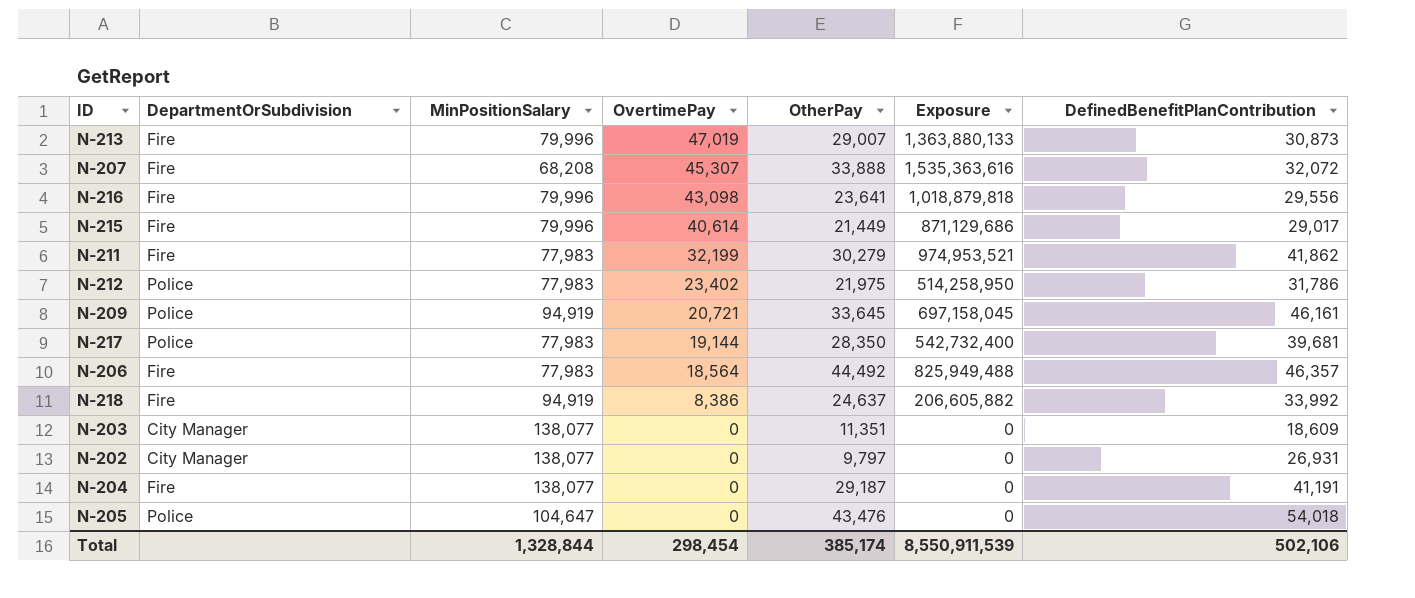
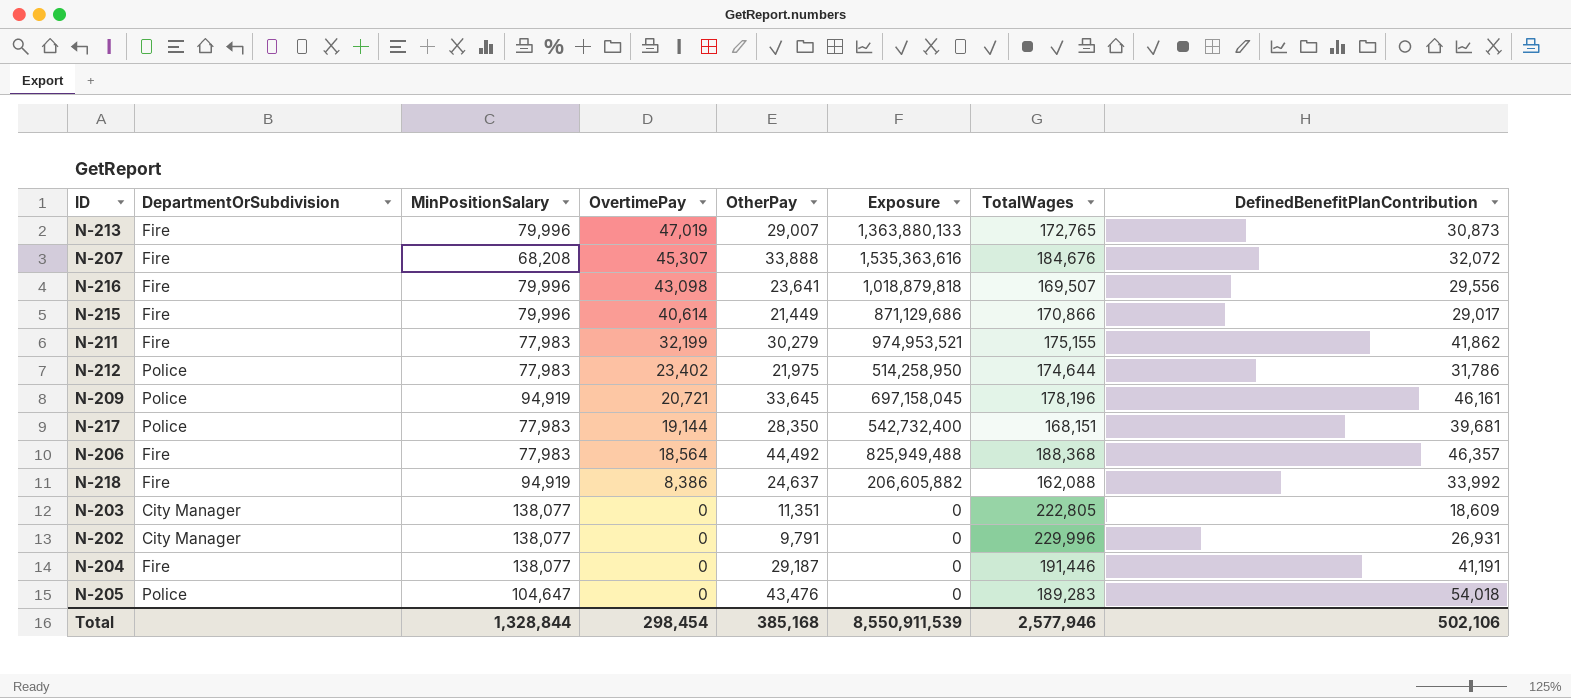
column TotalWages | position: none -> 7
N-202 | OtherPay: 9,797 -> 9,791
Total | OtherPay: 385,174 -> 385,168

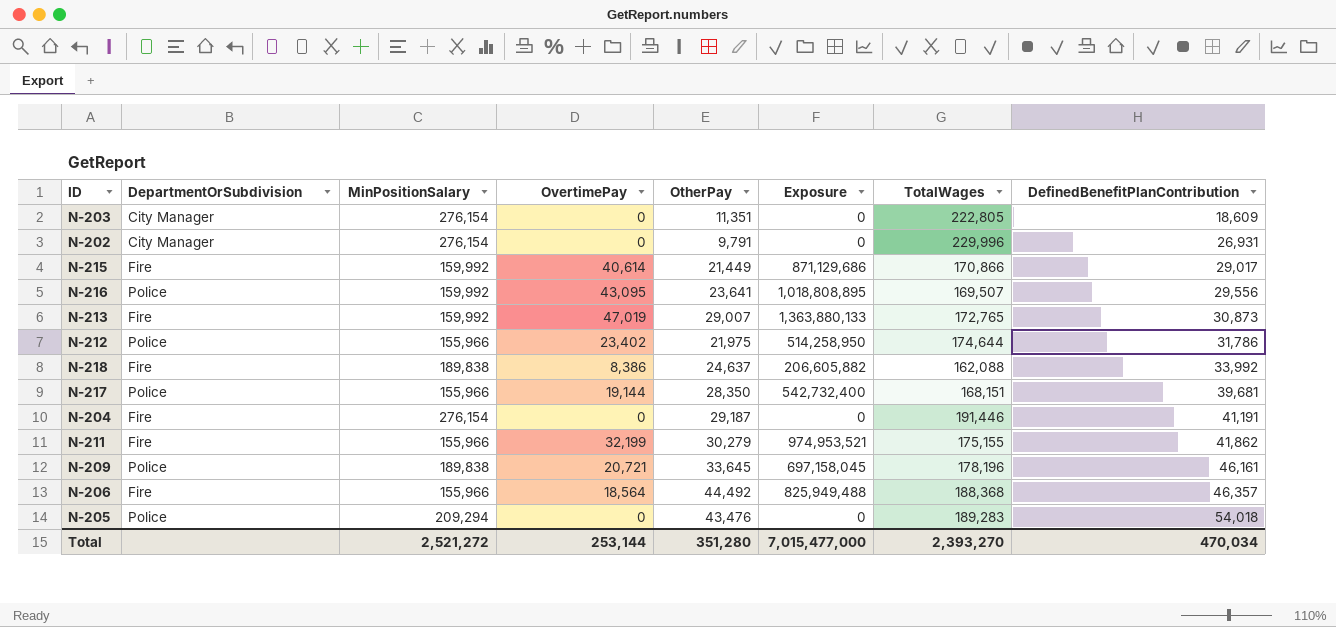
row order: OvertimePay descending -> DefinedBenefitPlanContribution ascending
row N-207: Fire | 68,208 | 45,307 | 33,888 | 1,535,363,616 | 184,676 | 32,072 -> none
N-203 | MinPositionSalary: 138,077 -> 276,154
N-202 | MinPositionSalary: 138,077 -> 276,154
N-215 | MinPositionSalary: 79,996 -> 159,992
N-216 | DepartmentOrSubdivision: Fire -> Police
N-216 | MinPositionSalary: 79,996 -> 159,992
N-216 | OvertimePay: 43,098 -> 43,095
N-216 | Exposure: 1,018,879,818 -> 1,018,808,895
N-213 | MinPositionSalary: 79,996 -> 159,992
N-212 | MinPositionSalary: 77,983 -> 155,966
N-218 | MinPositionSalary: 94,919 -> 189,838
N-217 | MinPositionSalary: 77,983 -> 155,966
N-204 | MinPositionSalary: 138,077 -> 276,154
N-211 | MinPositionSalary: 77,983 -> 155,966
N-209 | MinPositionSalary: 94,919 -> 189,838
N-206 | MinPositionSalary: 77,983 -> 155,966
N-205 | MinPositionSalary: 104,647 -> 209,294
Total | MinPositionSalary: 1,328,844 -> 2,521,272
Total | OvertimePay: 298,454 -> 253,144
Total | OtherPay: 385,168 -> 351,280
Total | Exposure: 8,550,911,539 -> 7,015,477,000
Total | TotalWages: 2,577,946 -> 2,393,270
Total | DefinedBenefitPlanContribution: 502,106 -> 470,034

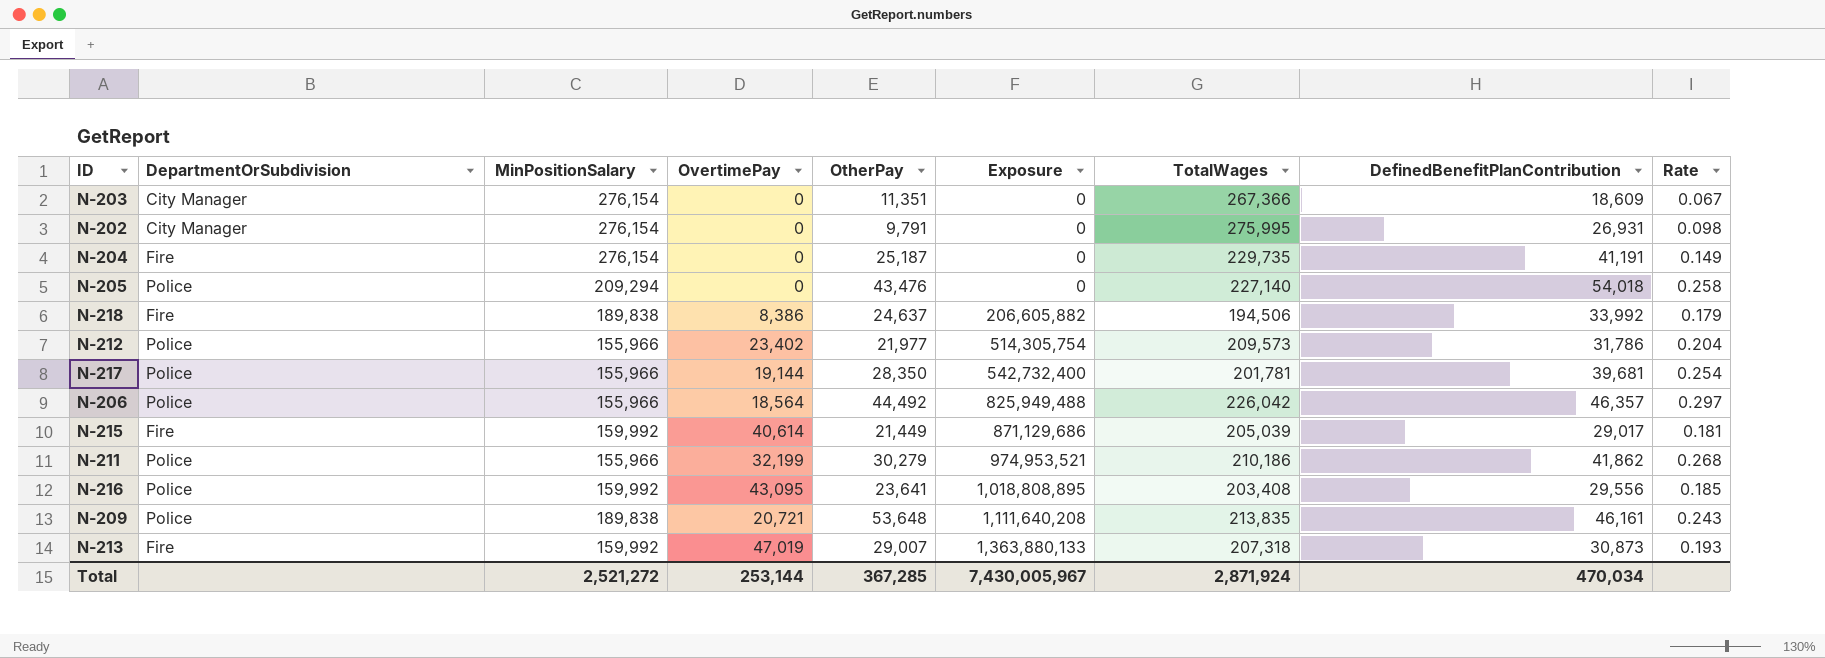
row order: DefinedBenefitPlanContribution ascending -> Exposure ascending
column Rate | formula: none -> [DefinedBenefitPlanContribution] / [MinPositionSalary]
N-203 | TotalWages: 222,805 -> 267,366
N-202 | TotalWages: 229,996 -> 275,995
N-204 | OtherPay: 29,187 -> 25,187
N-204 | TotalWages: 191,446 -> 229,735
N-205 | TotalWages: 189,283 -> 227,140
N-218 | TotalWages: 162,088 -> 194,506
N-212 | OtherPay: 21,975 -> 21,977
N-212 | Exposure: 514,258,950 -> 514,305,754
N-212 | TotalWages: 174,644 -> 209,573
N-217 | TotalWages: 168,151 -> 201,781
N-206 | DepartmentOrSubdivision: Fire -> Police
N-206 | TotalWages: 188,368 -> 226,042
N-215 | TotalWages: 170,866 -> 205,039
N-211 | DepartmentOrSubdivision: Fire -> Police
N-211 | TotalWages: 175,155 -> 210,186
N-216 | TotalWages: 169,507 -> 203,408
N-209 | OtherPay: 33,645 -> 53,648
N-209 | Exposure: 697,158,045 -> 1,111,640,208
N-209 | TotalWages: 178,196 -> 213,835
N-213 | TotalWages: 172,765 -> 207,318
Total | OtherPay: 351,280 -> 367,285
Total | Exposure: 7,015,477,000 -> 7,430,005,967
Total | TotalWages: 2,393,270 -> 2,871,924

